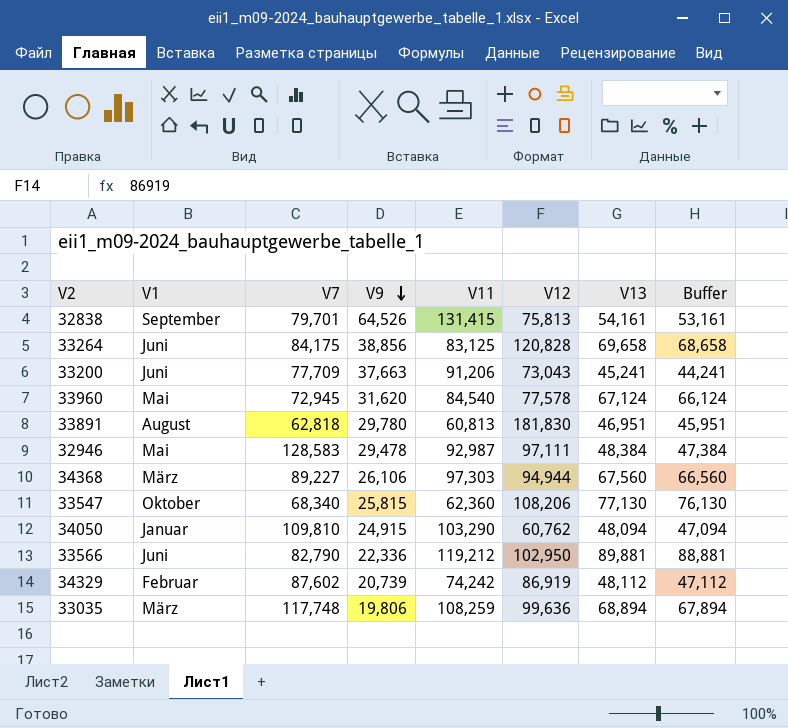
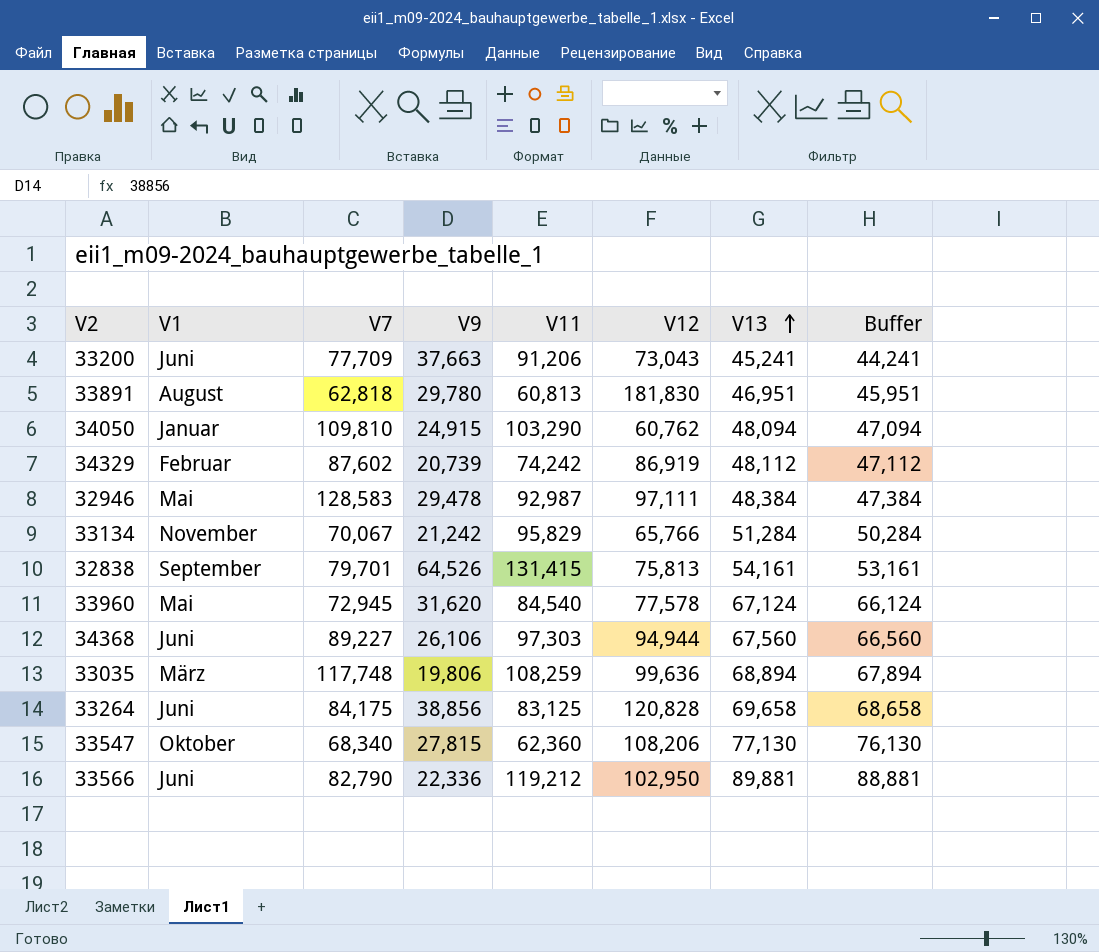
row order: V9 descending -> V13 ascending
row 33134: none -> November | 70,067 | 21,242 | 95,829 | 65,766 | 51,284 | 50,284
34368 | V1: März -> Juni
33547 | V9: 25,815 -> 27,815

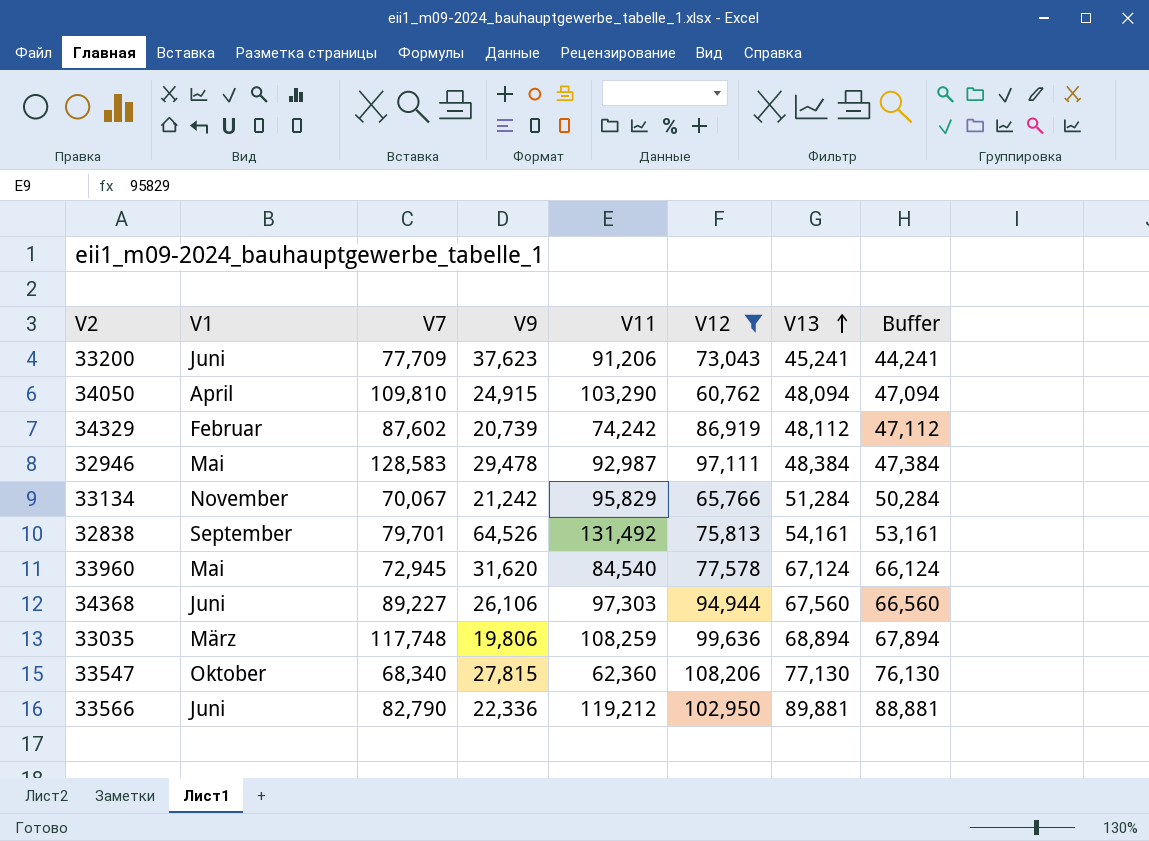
filter: none -> V12 <= 108,206
33200 | V9: 37,663 -> 37,623
34050 | V1: Januar -> April
32838 | V11: 131,415 -> 131,492

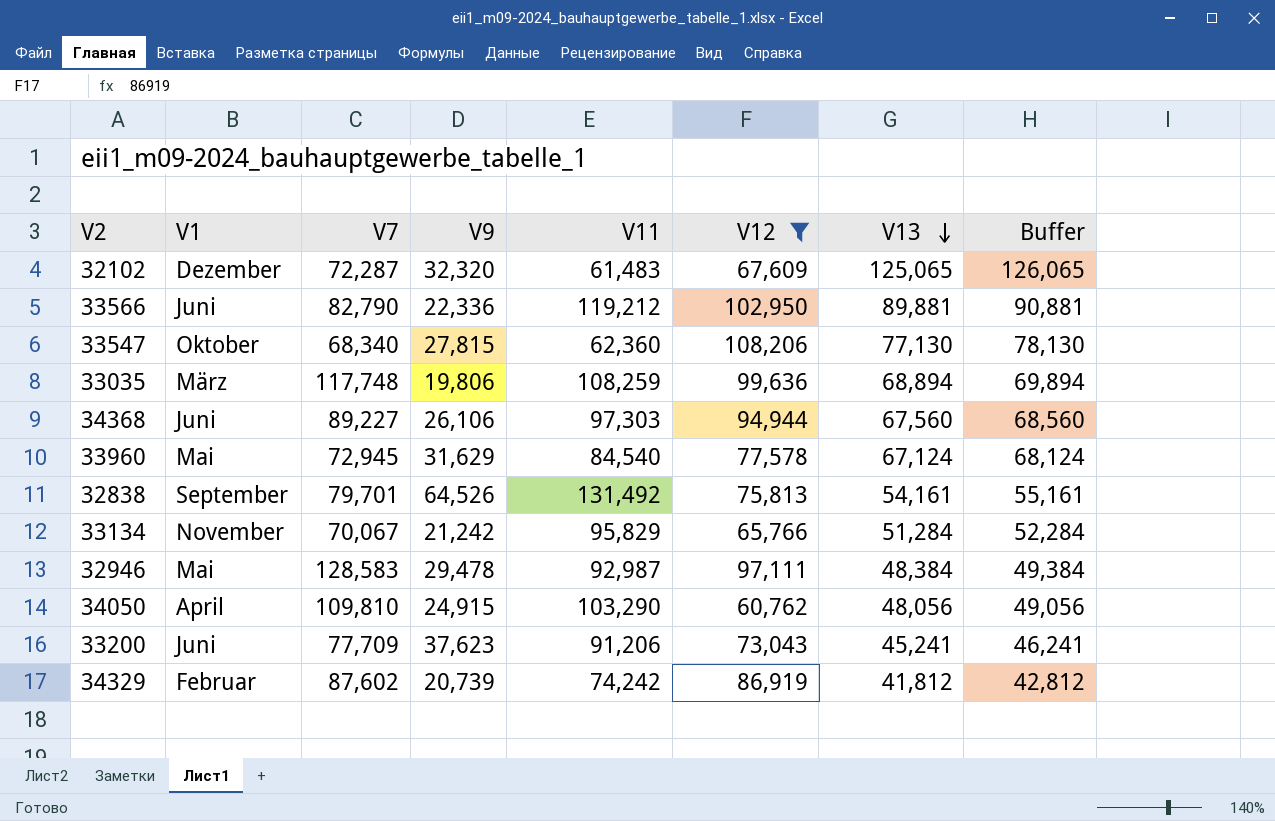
row order: V13 ascending -> V13 descending
column Buffer | formula: [V13] - 1000 -> [V13] + 1000
row 32102: none -> Dezember | 72,287 | 32,320 | 61,483 | 67,609 | 125,065 | 126,065
33960 | V9: 31,620 -> 31,629
34050 | V13: 48,094 -> 48,056
34329 | V13: 48,112 -> 41,812

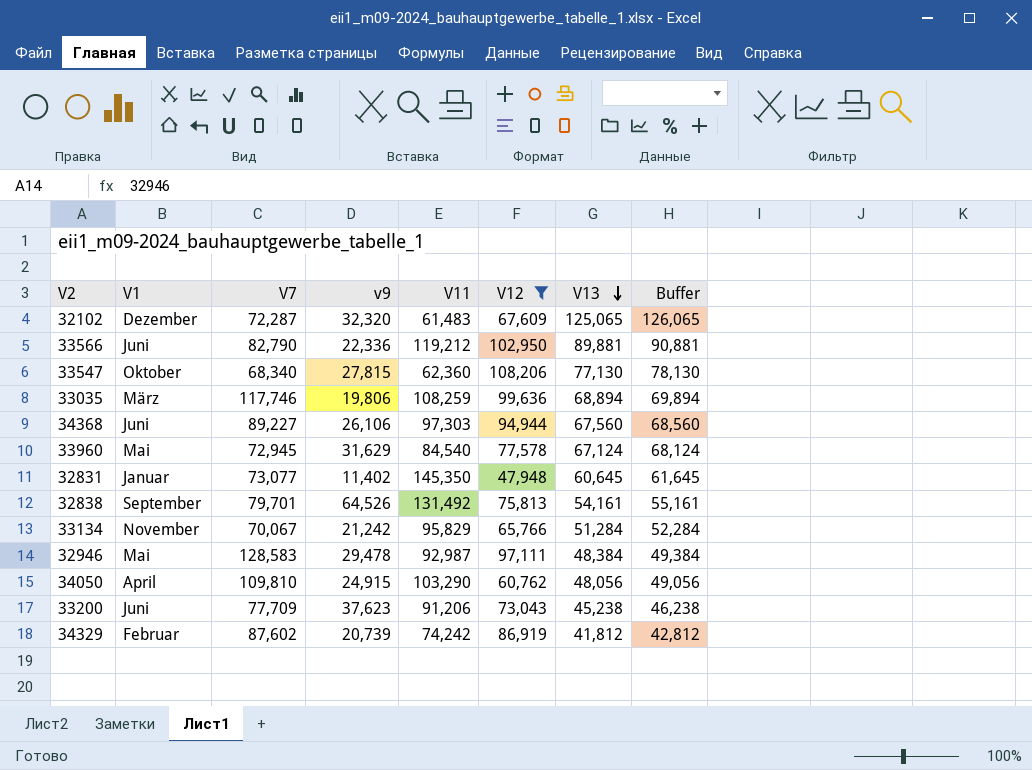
column name: V9 -> v9
33035 | V7: 117,748 -> 117,746
row 32831: none -> Januar | 73,077 | 11,402 | 145,350 | 47,948 | 60,645 | 61,645
33200 | V13: 45,241 -> 45,238
33200 | Buffer: 46,241 -> 46,238

